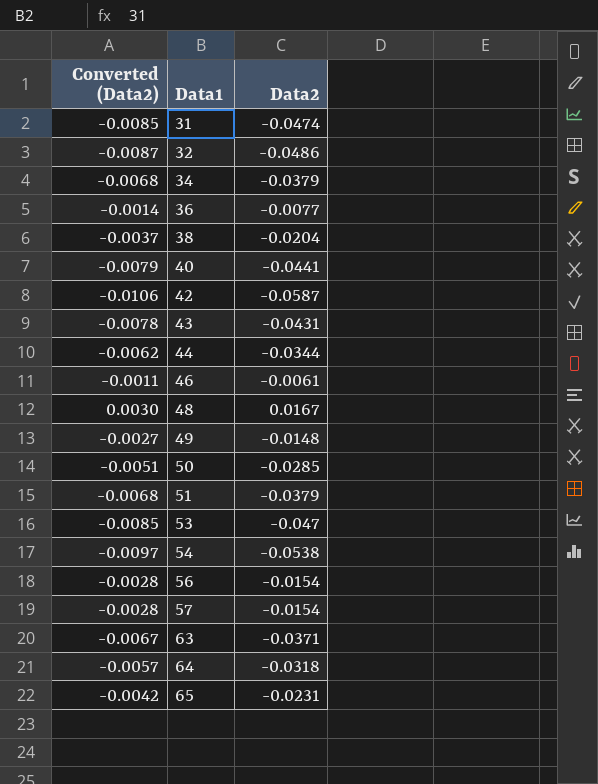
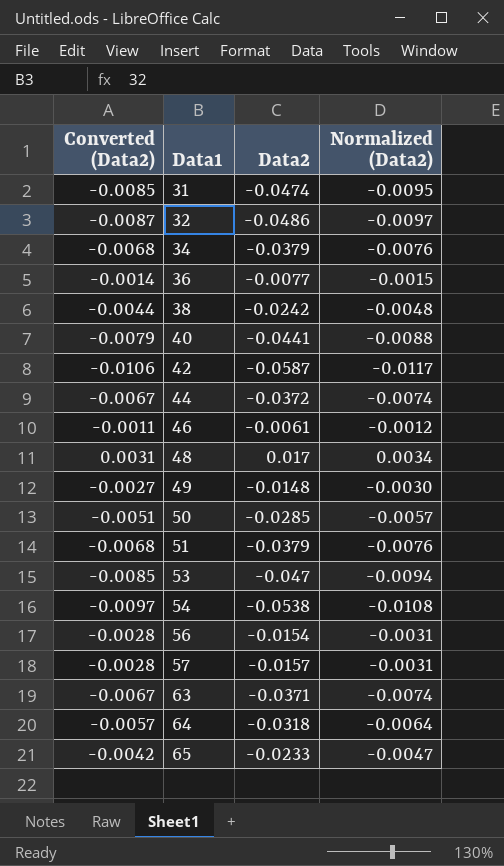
column Normalized (Data2) | formula: none -> [Data2] * 0.2
row 43: -0.0078 | -0.0431 -> none
38 | Converted (Data2): -0.0037 -> -0.0044
38 | Data2: -0.0204 -> -0.0242
44 | Converted (Data2): -0.0062 -> -0.0067
44 | Data2: -0.0344 -> -0.0372
48 | Converted (Data2): 0.0030 -> 0.0031
48 | Data2: 0.0167 -> 0.017
57 | Data2: -0.0154 -> -0.0157
65 | Data2: -0.0231 -> -0.0233

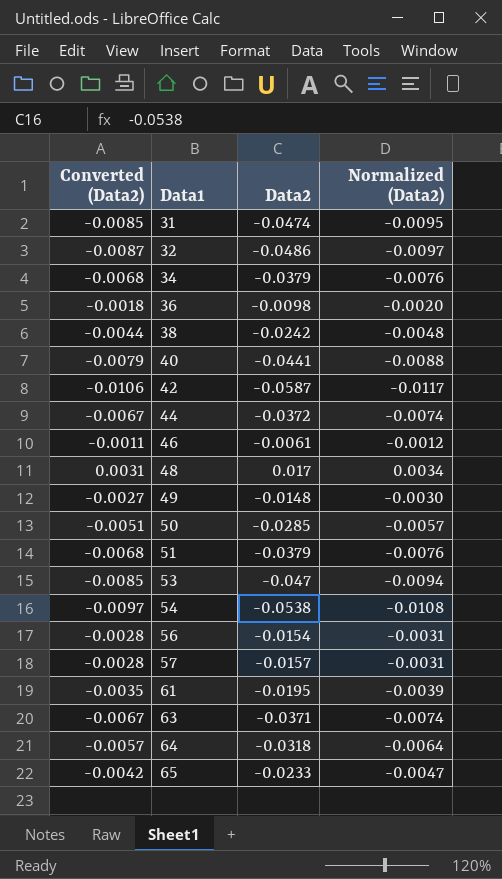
36 | Converted (Data2): -0.0014 -> -0.0018
36 | Data2: -0.0077 -> -0.0098
36 | Normalized (Data2): -0.0015 -> -0.0020
row 61: none -> -0.0035 | -0.0195 | -0.0039

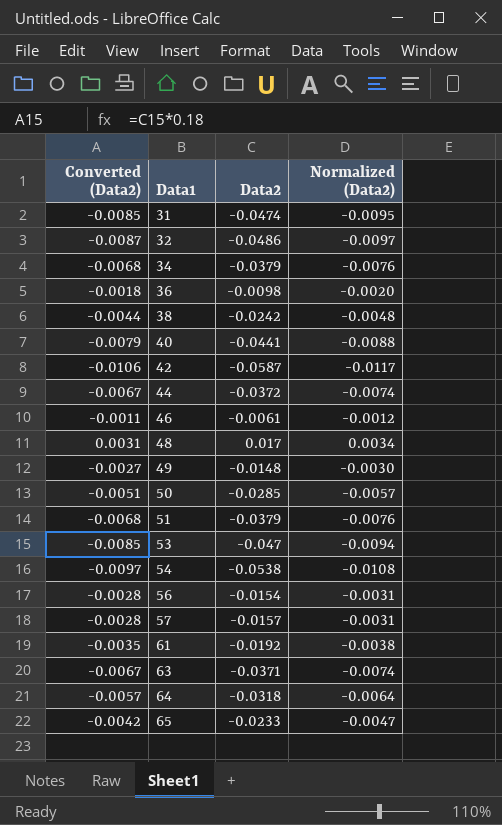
61 | Data2: -0.0195 -> -0.0192
61 | Normalized (Data2): -0.0039 -> -0.0038

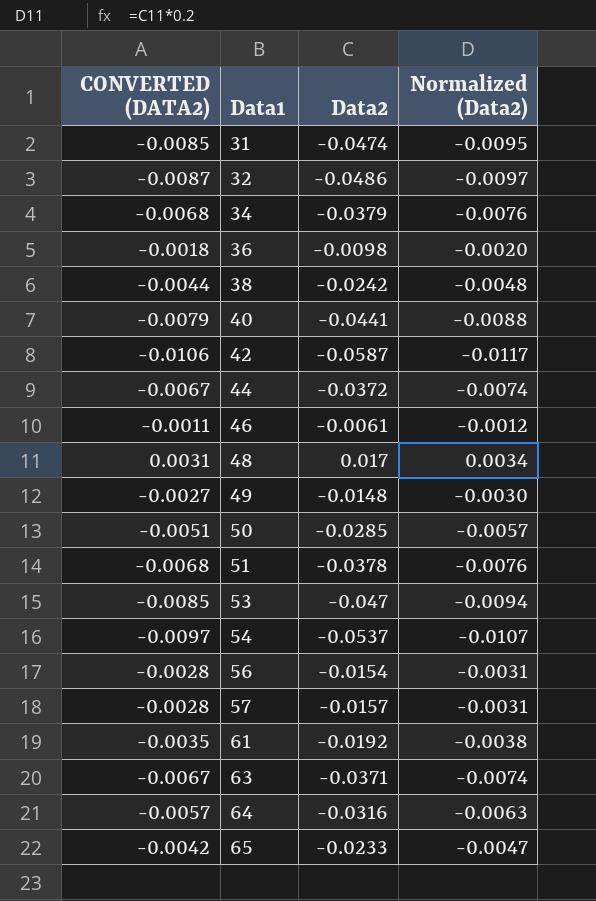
column name: Converted (Data2) -> CONVERTED (DATA2)
51 | Data2: -0.0379 -> -0.0378
54 | Data2: -0.0538 -> -0.0537
54 | Normalized (Data2): -0.0108 -> -0.0107
64 | Data2: -0.0318 -> -0.0316
64 | Normalized (Data2): -0.0064 -> -0.0063

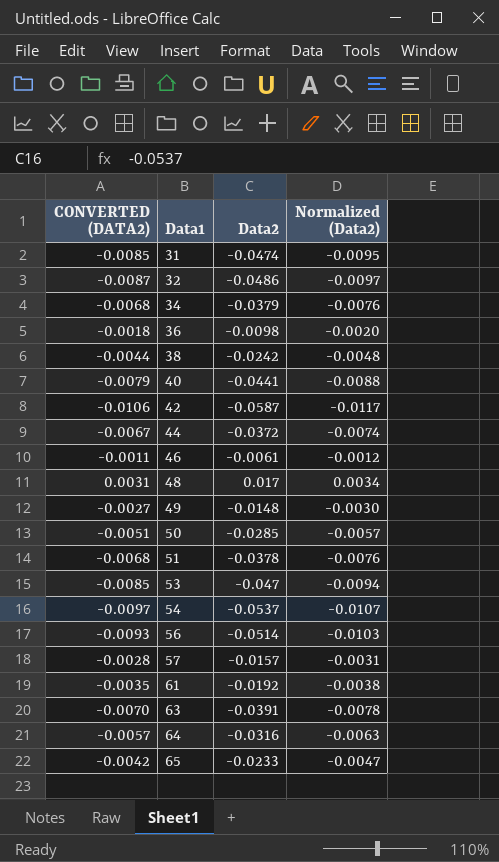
56 | CONVERTED (DATA2): -0.0028 -> -0.0093
56 | Data2: -0.0154 -> -0.0514
56 | Normalized (Data2): -0.0031 -> -0.0103
63 | CONVERTED (DATA2): -0.0067 -> -0.0070
63 | Data2: -0.0371 -> -0.0391
63 | Normalized (Data2): -0.0074 -> -0.0078

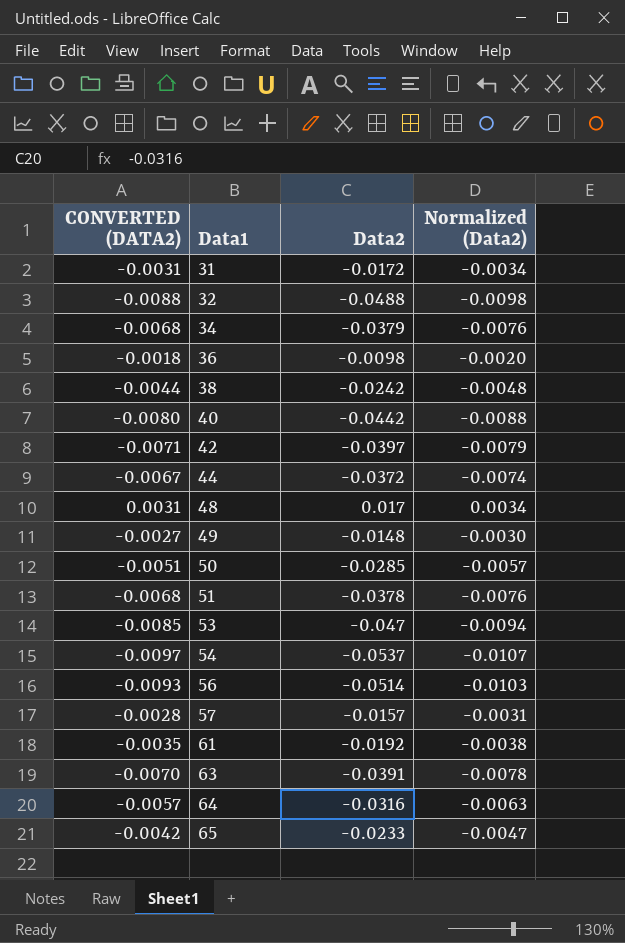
row 46: -0.0011 | -0.0061 | -0.0012 -> none
31 | CONVERTED (DATA2): -0.0085 -> -0.0031
31 | Data2: -0.0474 -> -0.0172
31 | Normalized (Data2): -0.0095 -> -0.0034
32 | CONVERTED (DATA2): -0.0087 -> -0.0088
32 | Data2: -0.0486 -> -0.0488
32 | Normalized (Data2): -0.0097 -> -0.0098
40 | CONVERTED (DATA2): -0.0079 -> -0.0080
40 | Data2: -0.0441 -> -0.0442
42 | CONVERTED (DATA2): -0.0106 -> -0.0071
42 | Data2: -0.0587 -> -0.0397
42 | Normalized (Data2): -0.0117 -> -0.0079

